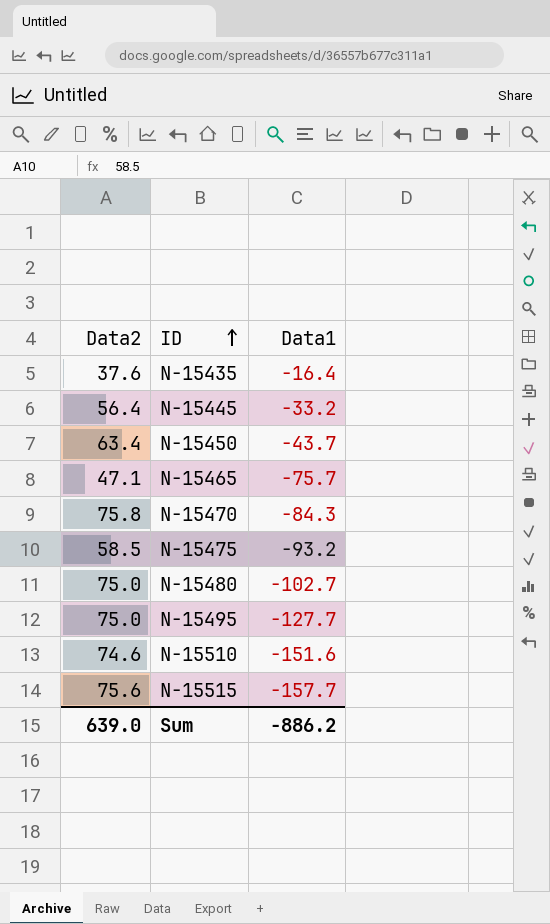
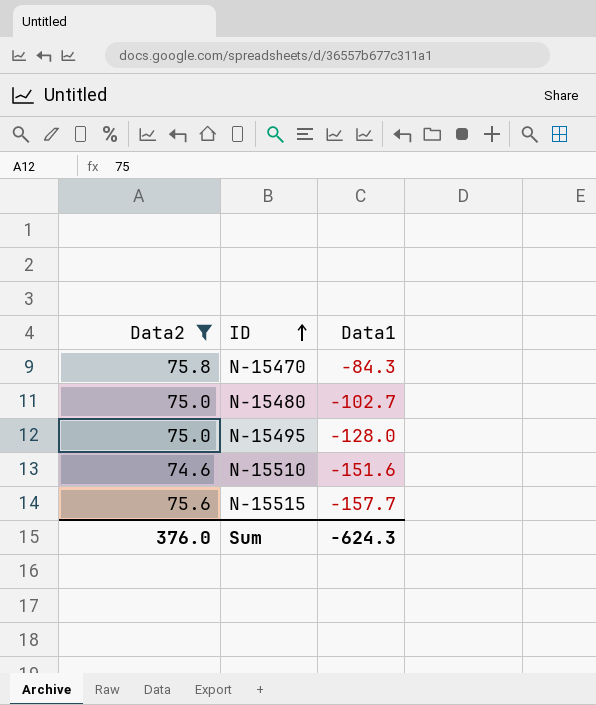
filter: none -> Data2 >= 74.6
N-15495 | Data1: -127.7 -> -128.0
Sum | Data2: 639.0 -> 376.0
Sum | Data1: -886.2 -> -624.3

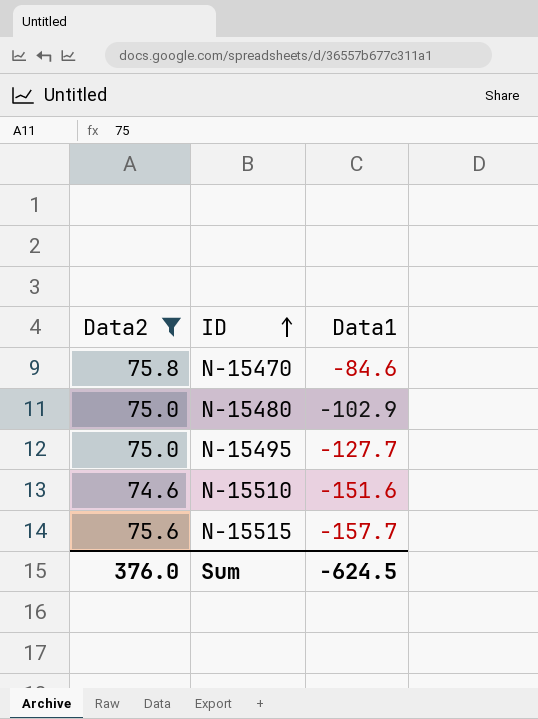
N-15470 | Data1: -84.3 -> -84.6
N-15480 | Data1: -102.7 -> -102.9
N-15495 | Data1: -128.0 -> -127.7
Sum | Data1: -624.3 -> -624.5

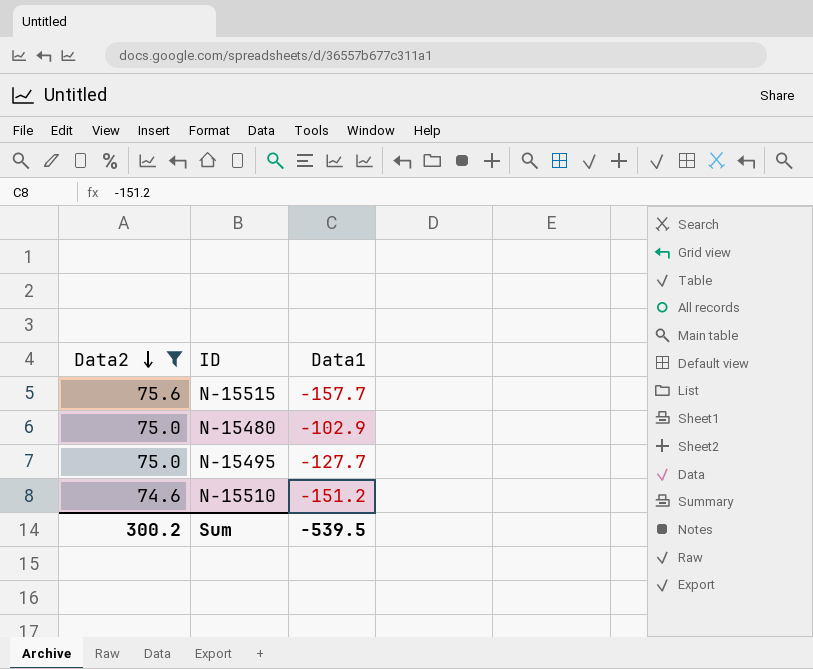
row order: ID ascending -> Data2 descending
row N-15470: 75.8 | -84.6 -> none
N-15510 | Data1: -151.6 -> -151.2
Sum | Data2: 376.0 -> 300.2
Sum | Data1: -624.5 -> -539.5

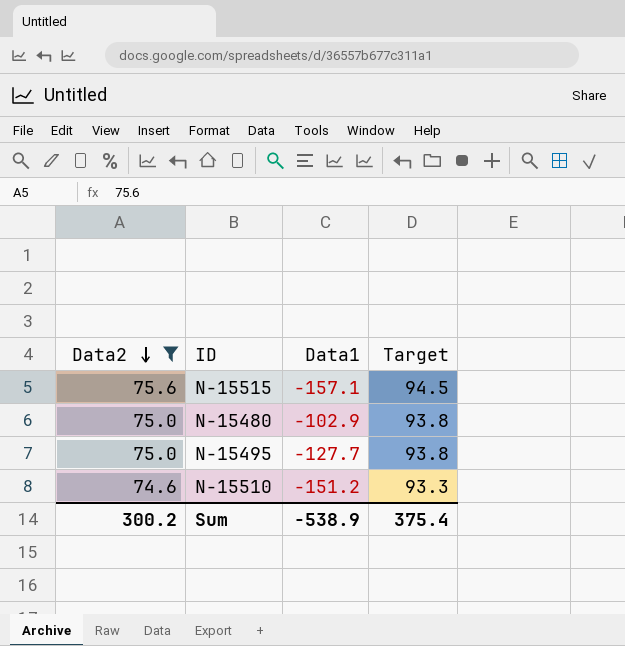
column Target | formula: none -> [Data2] * 1.25
N-15515 | Data1: -157.7 -> -157.1
Sum | Data1: -539.5 -> -538.9

